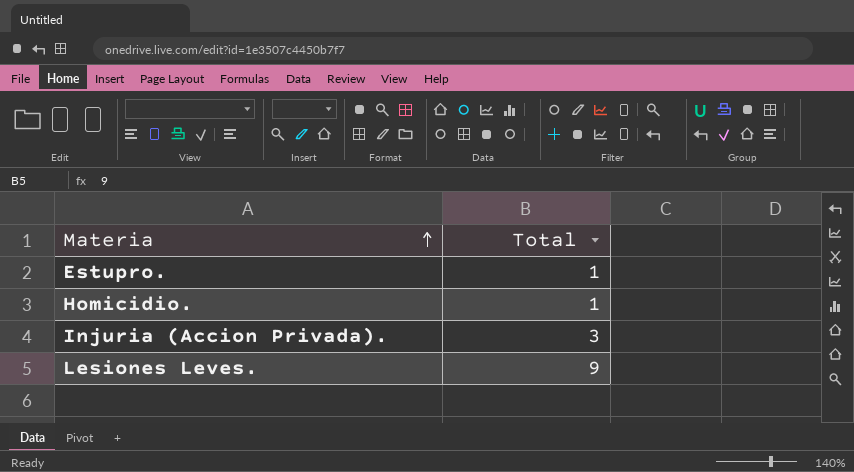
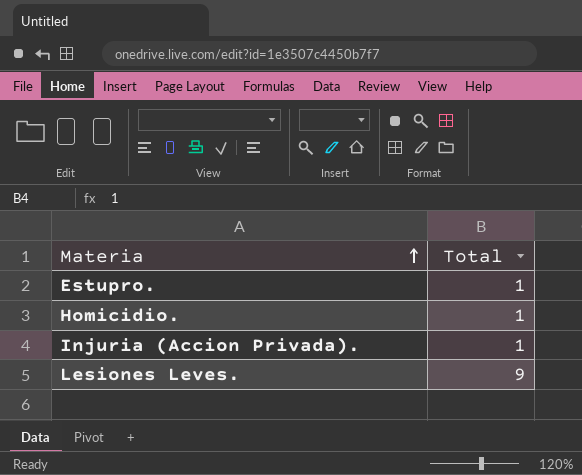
Injuria (Accion Privada). | Total: 3 -> 1

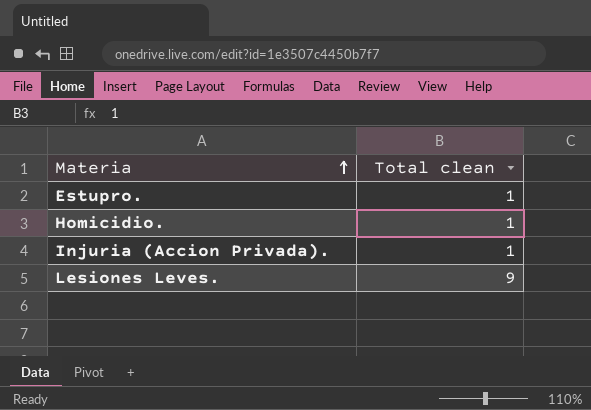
column name: Total -> Total clean

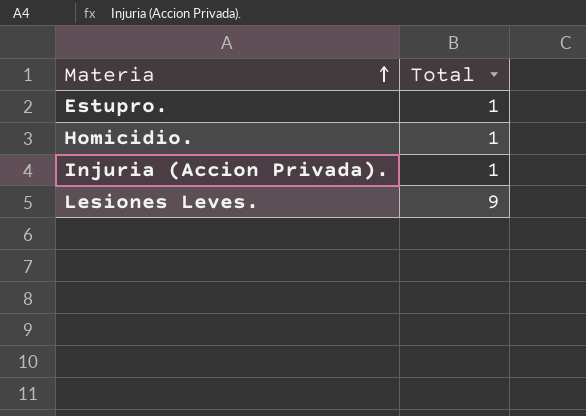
column name: Total clean -> Total

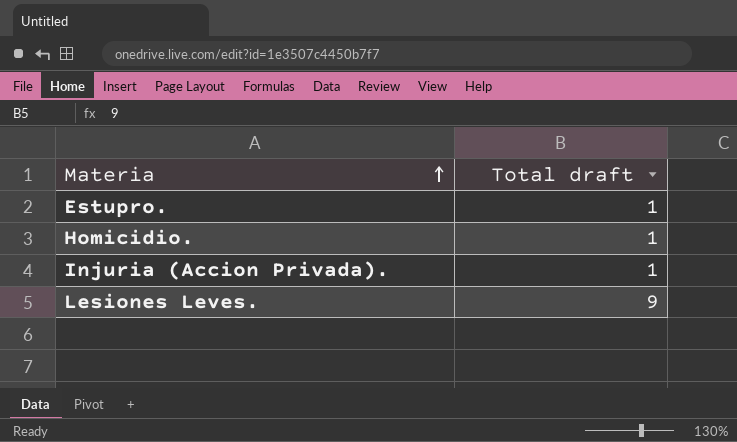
column name: Total -> Total draft

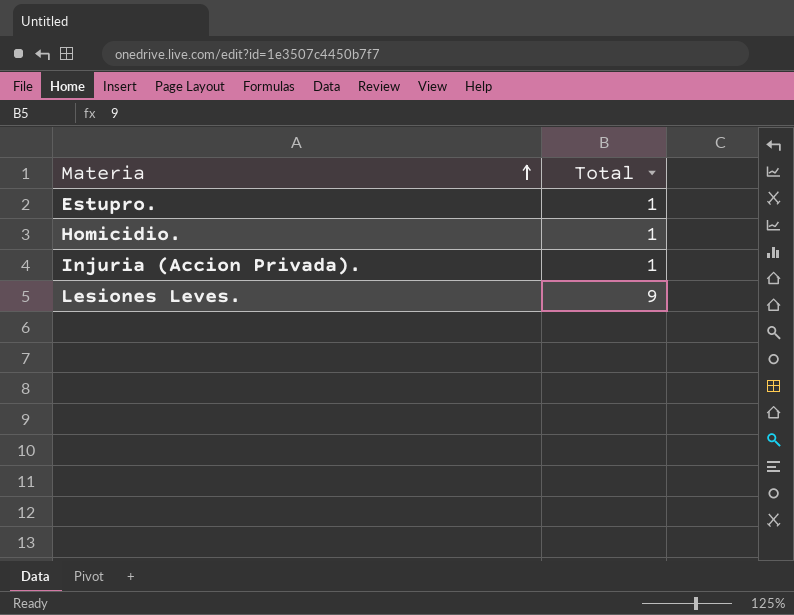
column name: Total draft -> Total

